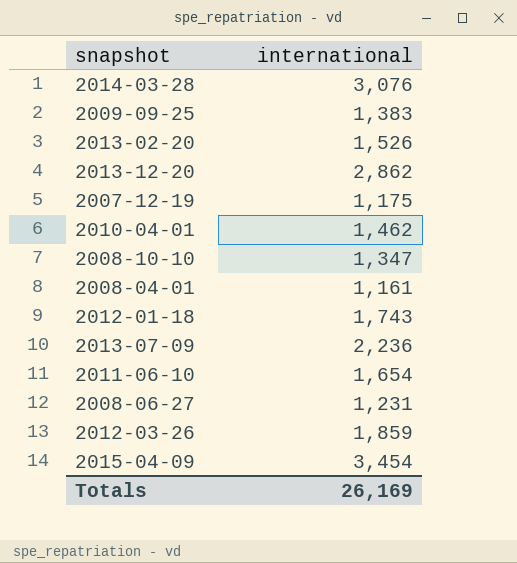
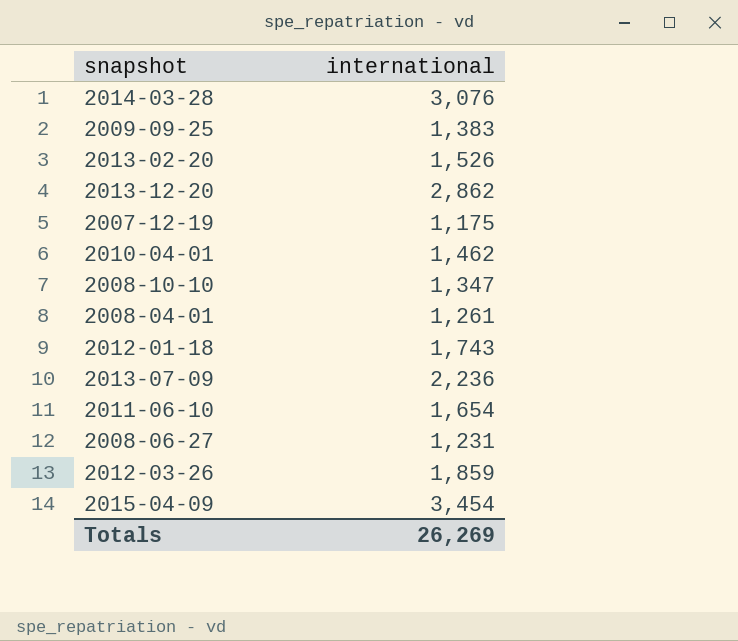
2008-04-01 | international: 1,161 -> 1,261
Totals | international: 26,169 -> 26,269

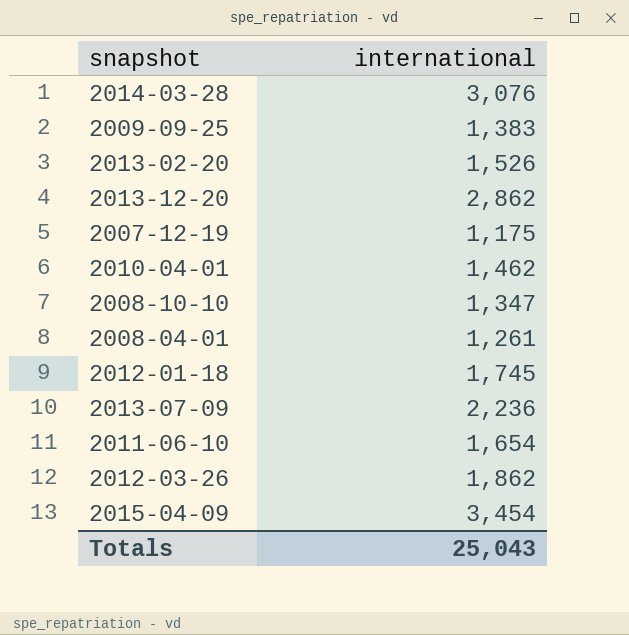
row 2008-06-27: 1,231 -> none
2012-01-18 | international: 1,743 -> 1,745
2012-03-26 | international: 1,859 -> 1,862
Totals | international: 26,269 -> 25,043

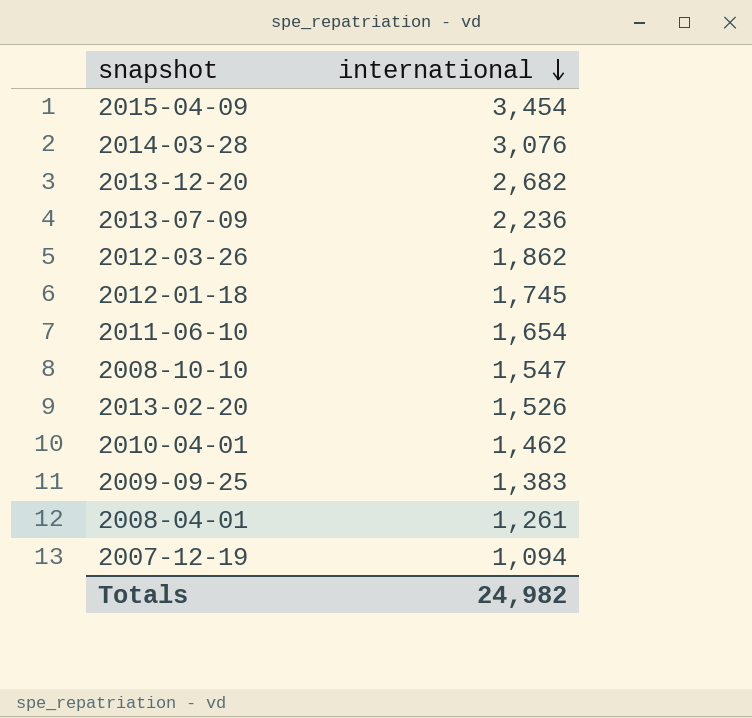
row order: none -> international descending
2013-12-20 | international: 2,862 -> 2,682
2008-10-10 | international: 1,347 -> 1,547
2007-12-19 | international: 1,175 -> 1,094
Totals | international: 25,043 -> 24,982

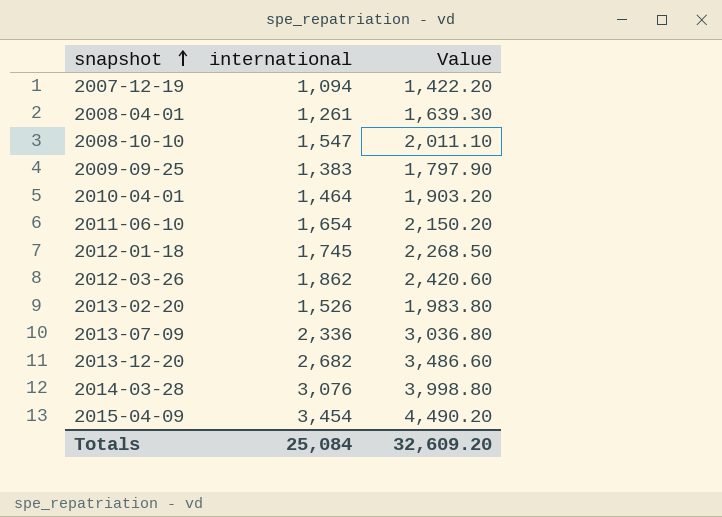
row order: international descending -> snapshot ascending
column Value | formula: none -> [international] * 1.3
2010-04-01 | international: 1,462 -> 1,464
2013-07-09 | international: 2,236 -> 2,336
Totals | international: 24,982 -> 25,084

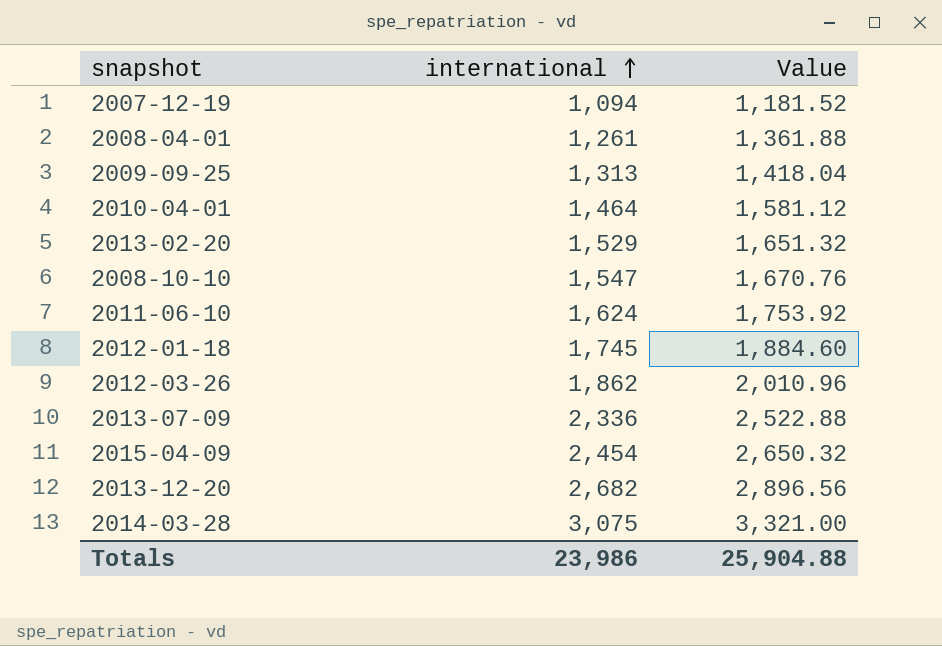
row order: snapshot ascending -> international ascending
column Value | formula: [international] * 1.3 -> [international] * 1.08
2009-09-25 | international: 1,383 -> 1,313
2013-02-20 | international: 1,526 -> 1,529
2011-06-10 | international: 1,654 -> 1,624
2015-04-09 | international: 3,454 -> 2,454
2014-03-28 | international: 3,076 -> 3,075
Totals | international: 25,084 -> 23,986
Totals | Value: 32,609.20 -> 25,904.88

